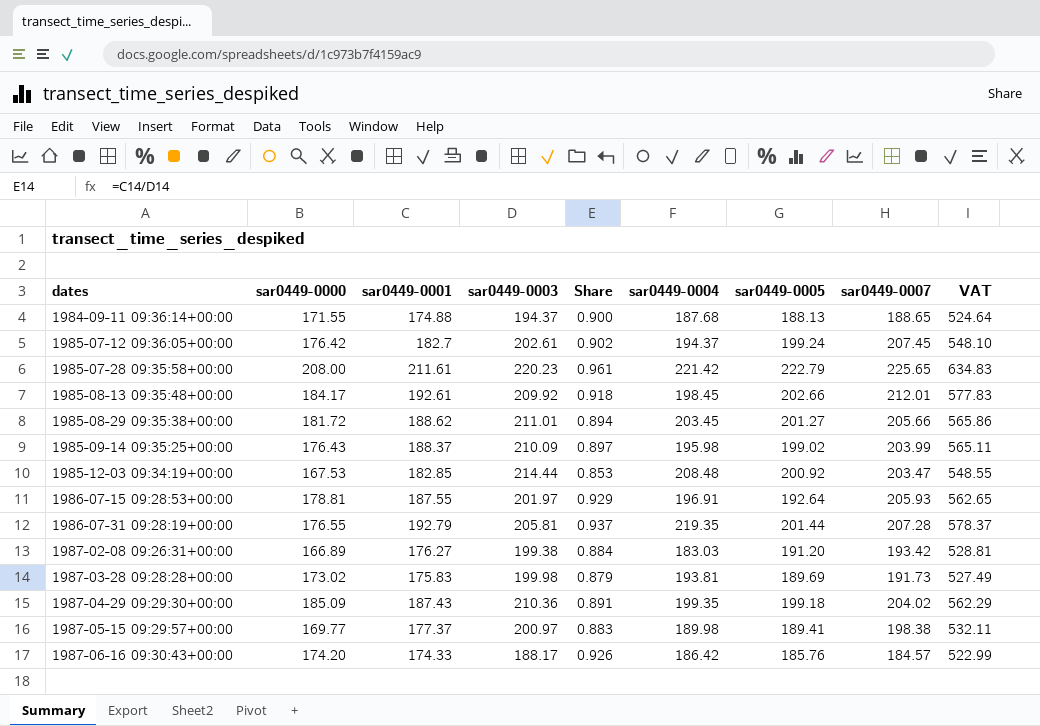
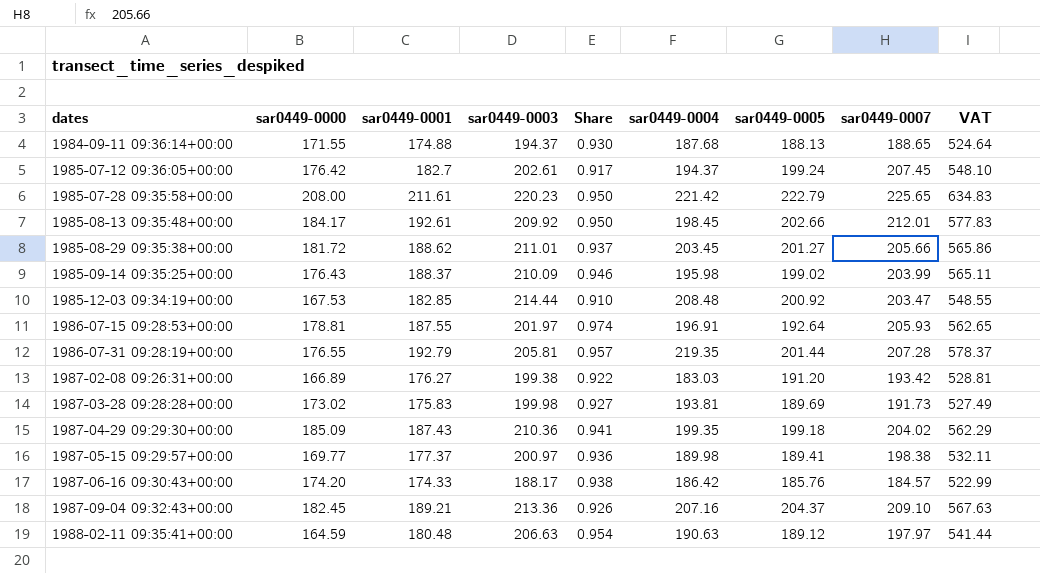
column Share | formula: [sar0449-0001] / [sar0449-0003] -> [sar0449-0001] / [sar0449-0005]
row 1987-09-04 09:32:43+00:00: none -> 182.45 | 189.21 | 213.36 | 0.926 | 207.16 | 204.37 | 209.10 | 567.63
row 1988-02-11 09:35:41+00:00: none -> 164.59 | 180.48 | 206.63 | 0.954 | 190.63 | 189.12 | 197.97 | 541.44

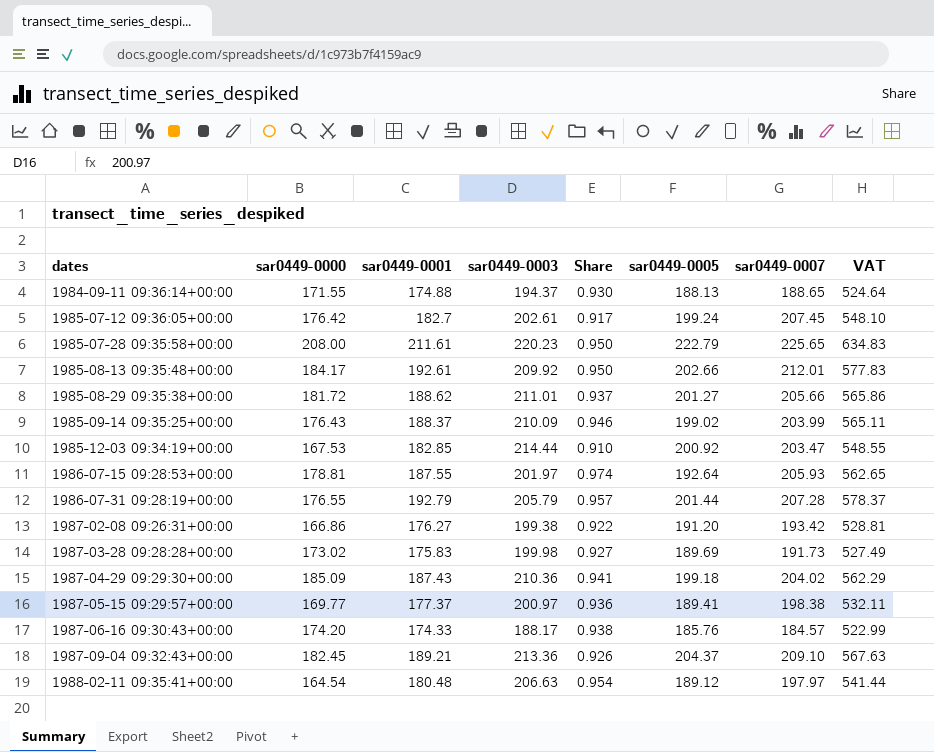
column sar0449-0004 | position: 6 -> none
1986-07-31 09:28:19+00:00 | sar0449-0003: 205.81 -> 205.79
1987-02-08 09:26:31+00:00 | sar0449-0000: 166.89 -> 166.86
1988-02-11 09:35:41+00:00 | sar0449-0000: 164.59 -> 164.54

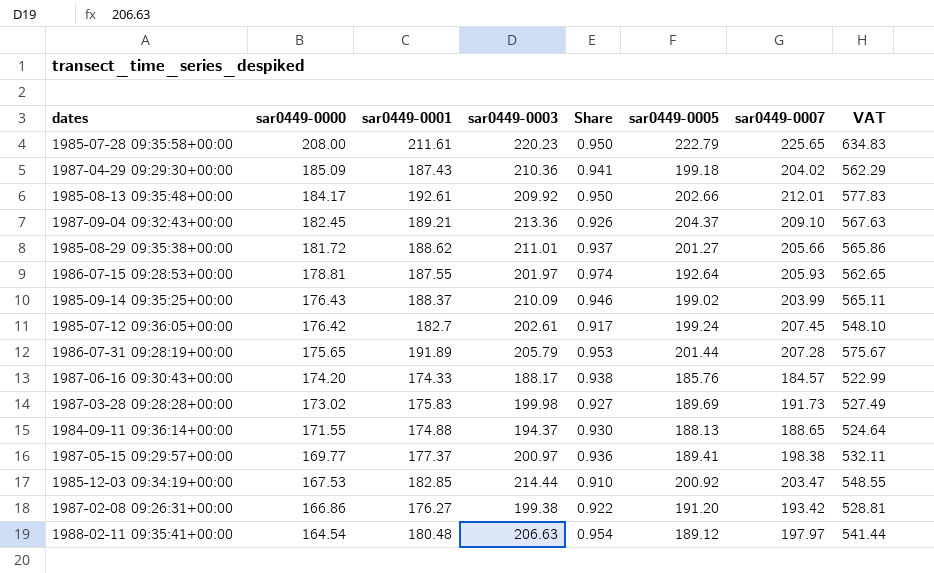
row order: dates ascending -> sar0449-0000 descending
1986-07-31 09:28:19+00:00 | sar0449-0000: 176.55 -> 175.65
1986-07-31 09:28:19+00:00 | sar0449-0001: 192.79 -> 191.89
1986-07-31 09:28:19+00:00 | Share: 0.957 -> 0.953
1986-07-31 09:28:19+00:00 | VAT: 578.37 -> 575.67

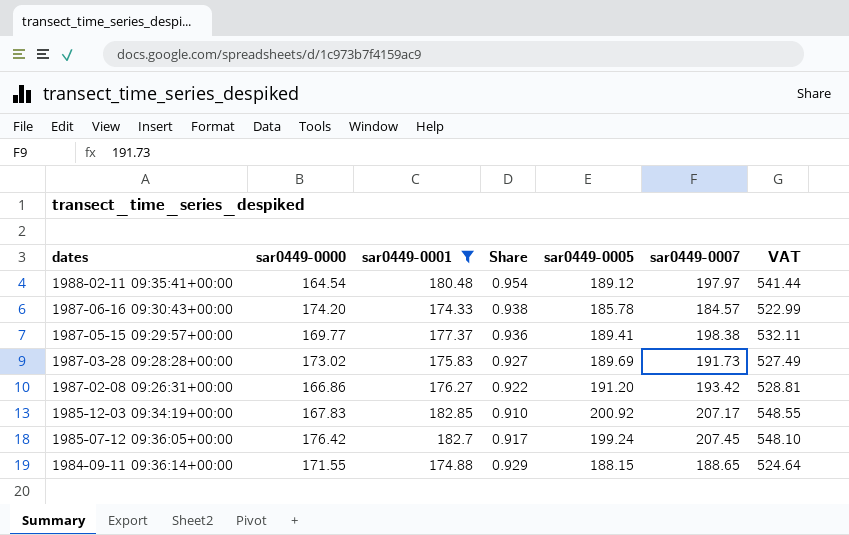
filter: none -> sar0449-0001 <= 182.85
row order: sar0449-0000 descending -> dates descending
column sar0449-0003 | position: 4 -> none
1987-06-16 09:30:43+00:00 | sar0449-0005: 185.76 -> 185.78
1985-12-03 09:34:19+00:00 | sar0449-0000: 167.53 -> 167.83
1985-12-03 09:34:19+00:00 | sar0449-0007: 203.47 -> 207.17
1984-09-11 09:36:14+00:00 | Share: 0.930 -> 0.929
1984-09-11 09:36:14+00:00 | sar0449-0005: 188.13 -> 188.15

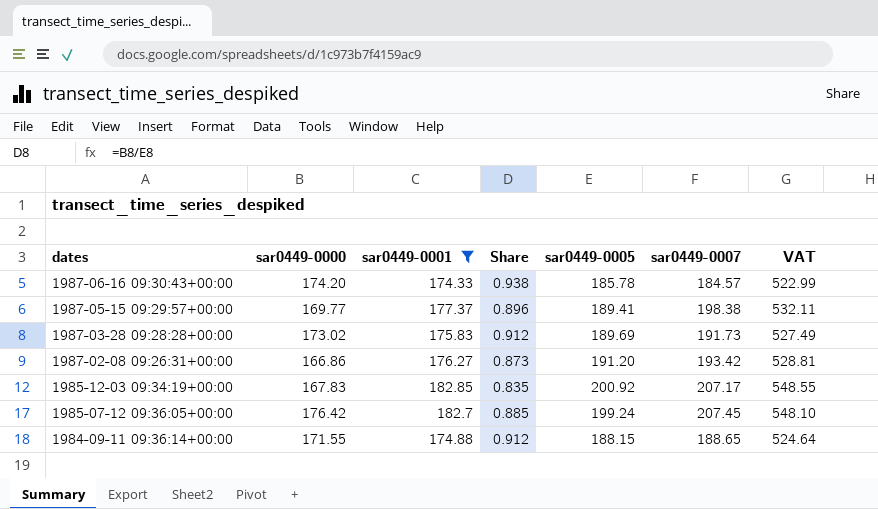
column Share | formula: [sar0449-0001] / [sar0449-0005] -> [sar0449-0000] / [sar0449-0005]
row 1988-02-11 09:35:41+00:00: 164.54 | 180.48 | 0.954 | 189.12 | 197.97 | 541.44 -> none

